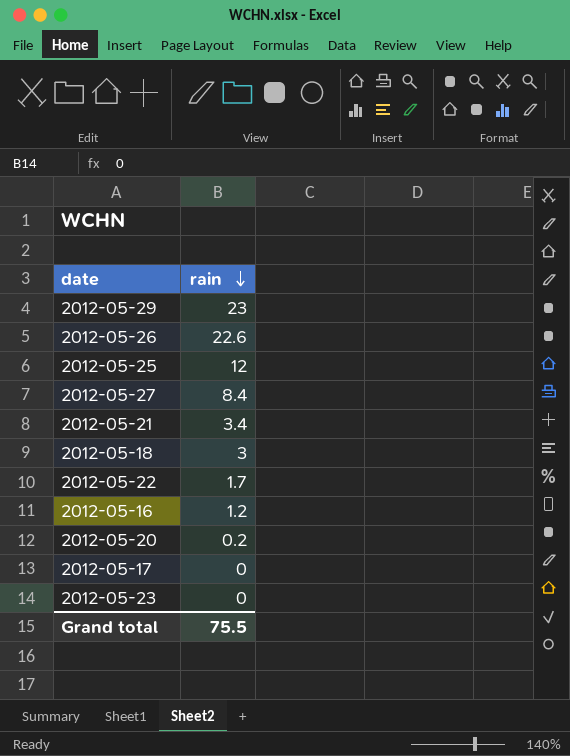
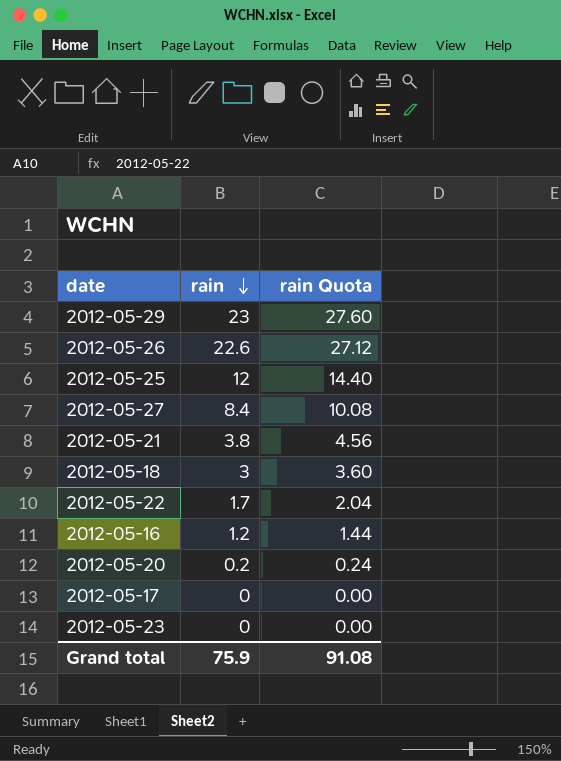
column rain Quota | formula: none -> [rain] * 1.2
2012-05-21 | rain: 3.4 -> 3.8
Grand total | rain: 75.5 -> 75.9

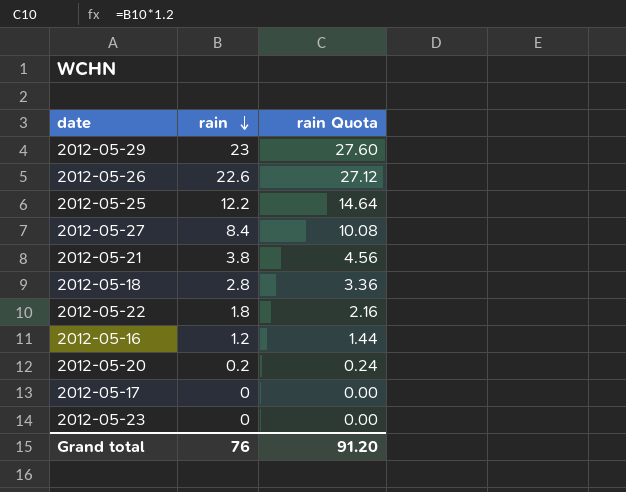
2012-05-25 | rain: 12 -> 12.2
2012-05-25 | rain Quota: 14.40 -> 14.64
2012-05-18 | rain: 3 -> 2.8
2012-05-18 | rain Quota: 3.60 -> 3.36
2012-05-22 | rain: 1.7 -> 1.8
2012-05-22 | rain Quota: 2.04 -> 2.16
Grand total | rain: 75.9 -> 76
Grand total | rain Quota: 91.08 -> 91.20

